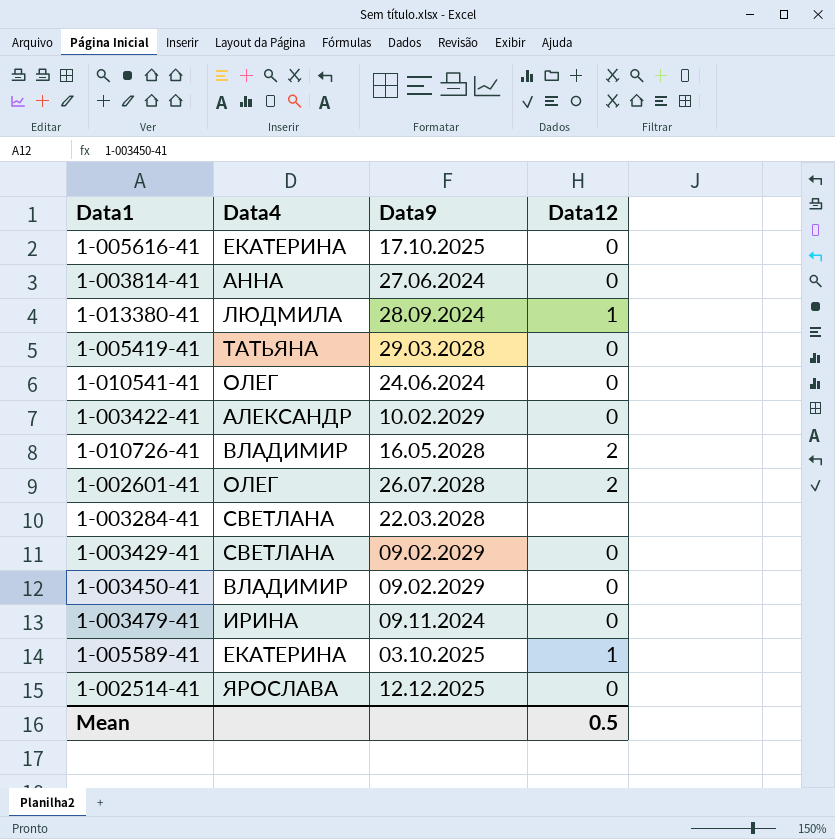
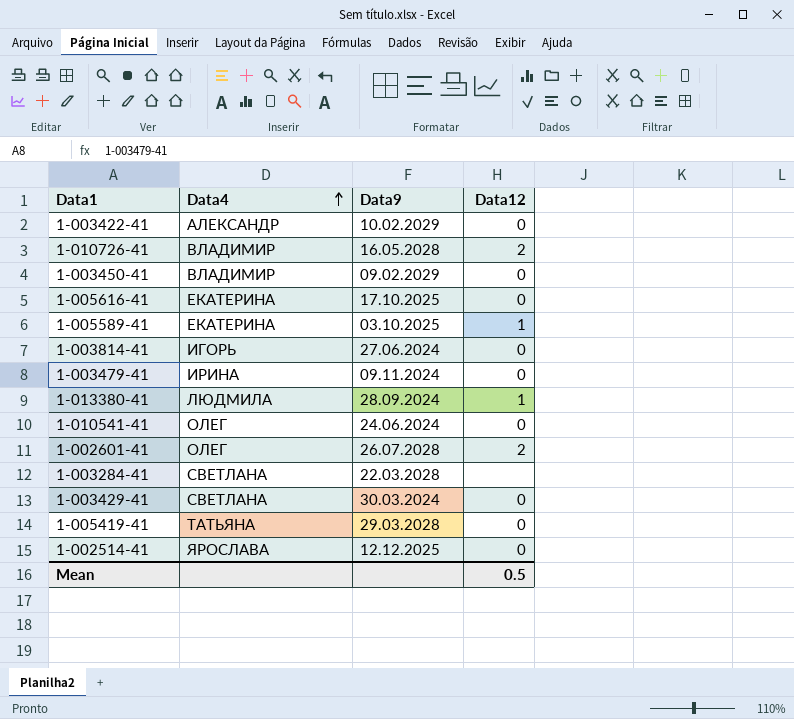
row order: none -> Data4 ascending
1-003814-41 | Data4: АННА -> ИГОРЬ
1-003429-41 | Data9: 09.02.2029 -> 30.03.2024

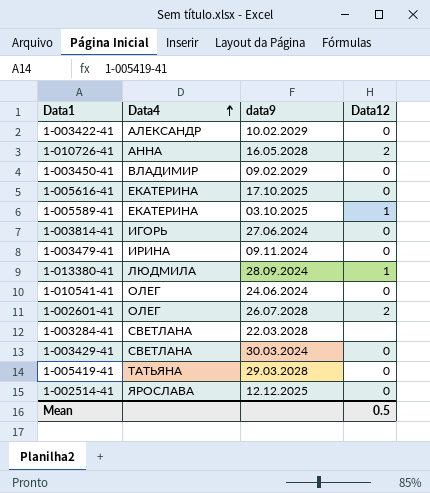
column name: Data9 -> data9
1-010726-41 | Data4: ВЛАДИМИР -> АННА

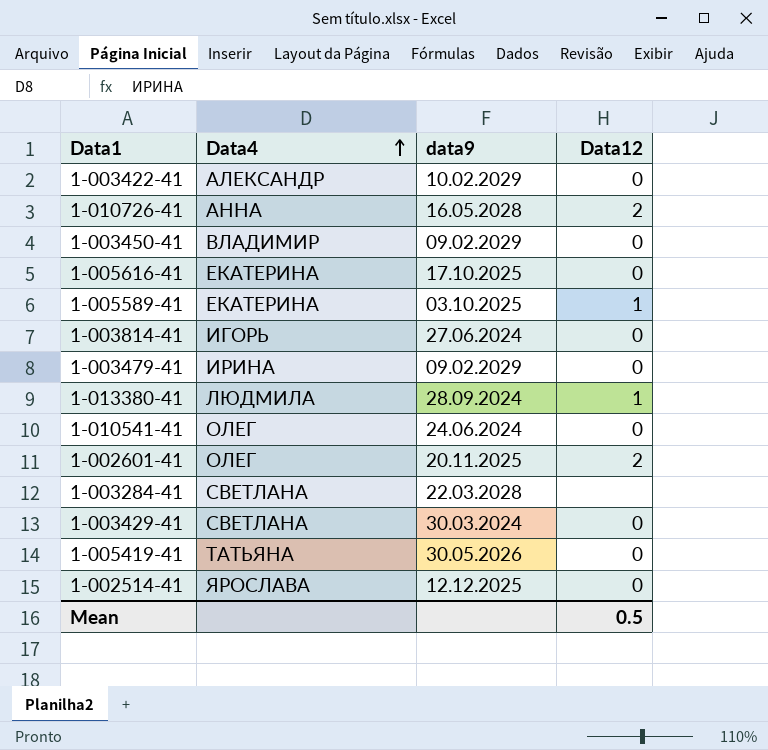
1-003479-41 | data9: 09.11.2024 -> 09.02.2029
1-002601-41 | data9: 26.07.2028 -> 20.11.2025
1-005419-41 | data9: 29.03.2028 -> 30.05.2026

